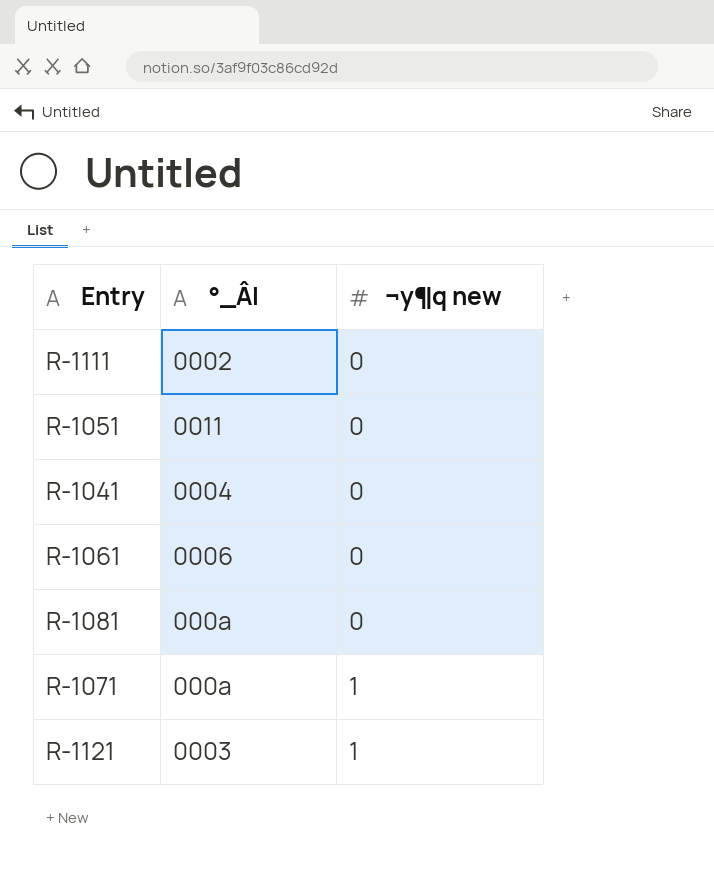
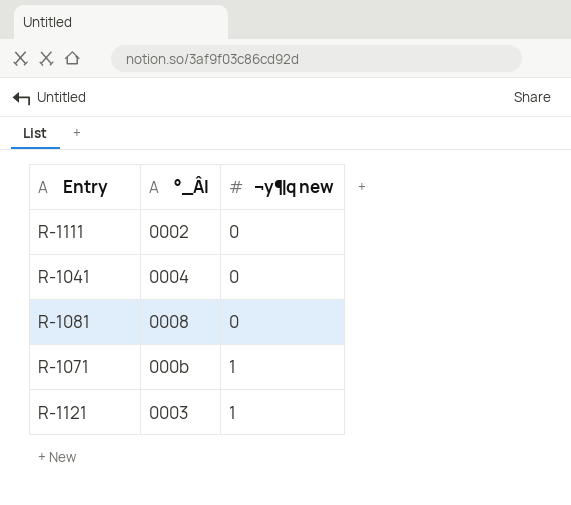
row R-1051: 0011 | 0 -> none
row R-1061: 0006 | 0 -> none
R-1081 | °_ÂI: 000a -> 0008
R-1071 | °_ÂI: 000a -> 000b

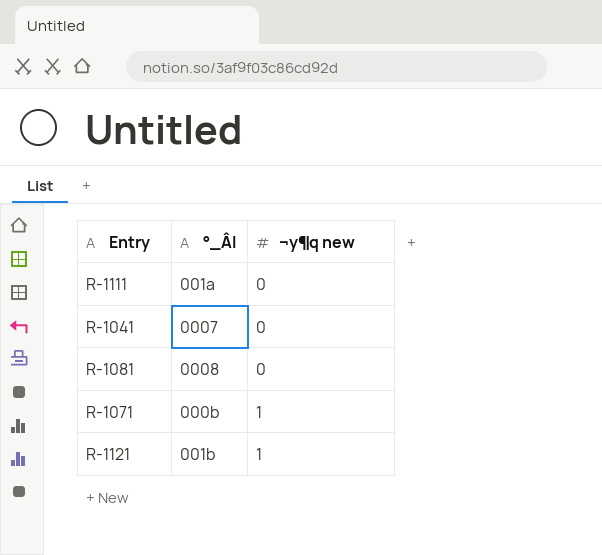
R-1111 | °_ÂI: 0002 -> 001a
R-1041 | °_ÂI: 0004 -> 0007
R-1121 | °_ÂI: 0003 -> 001b

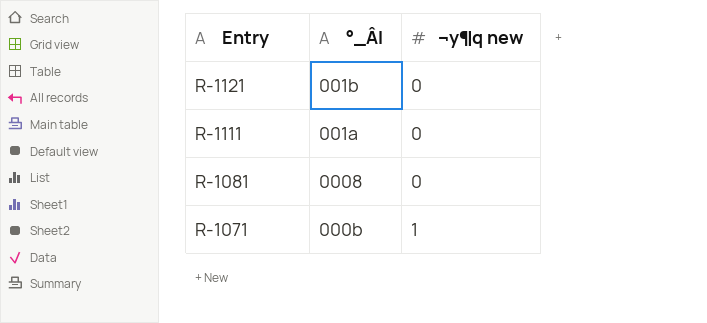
row order: ¬y¶q new ascending -> Entry descending
row R-1041: 0007 | 0 -> none
R-1121 | ¬y¶q new: 1 -> 0

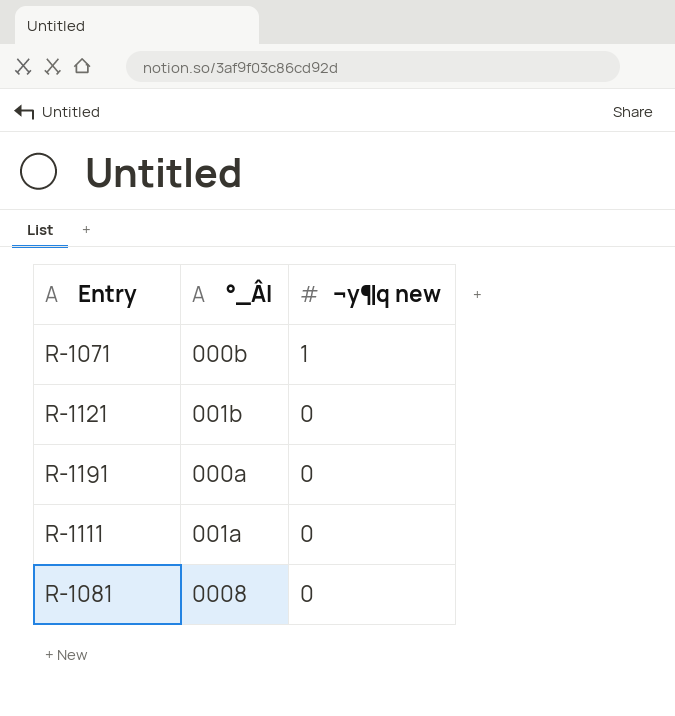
row order: Entry descending -> ¬y¶q new descending
row R-1191: none -> 000a | 0

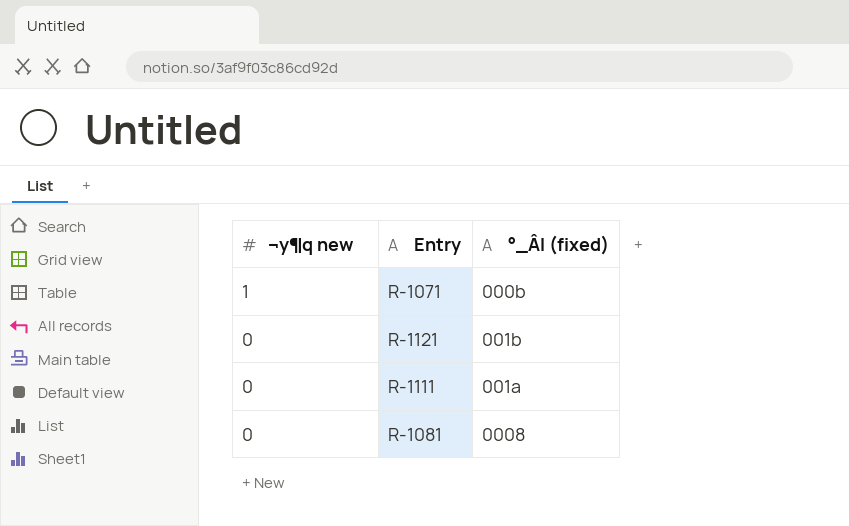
column ¬y¶q new | position: 3 -> 1
column name: °_ÂI -> °_ÂI (fixed)
row R-1191: 000a | 0 -> none

